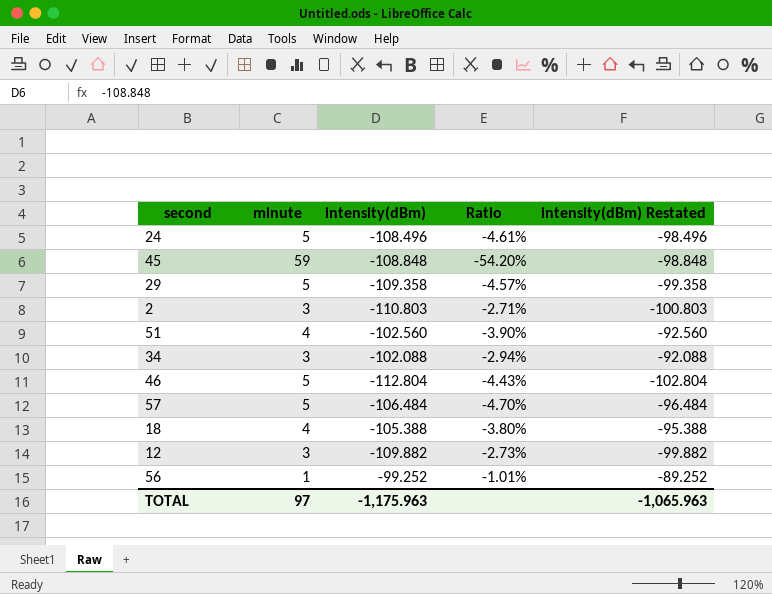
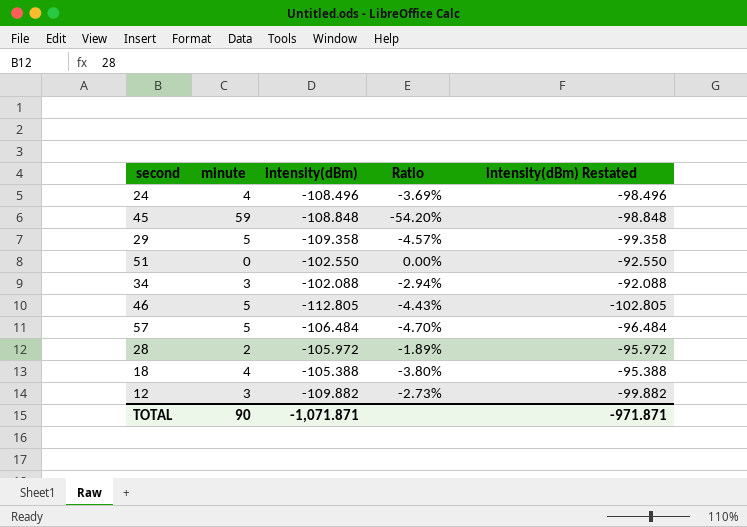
row 2: 3 | -110.803 | -2.71% | -100.803 -> none
row 56: 1 | -99.252 | -1.01% | -89.252 -> none
24 | minute: 5 -> 4
24 | Ratio: -4.61% -> -3.69%
51 | minute: 4 -> 0
51 | intensity(dBm): -102.560 -> -102.550
51 | Ratio: -3.90% -> 0.00%
51 | intensity(dBm) Restated: -92.560 -> -92.550
46 | intensity(dBm): -112.804 -> -112.805
46 | intensity(dBm) Restated: -102.804 -> -102.805
row 28: none -> 2 | -105.972 | -1.89% | -95.972
TOTAL | minute: 97 -> 90
TOTAL | intensity(dBm): -1,175.963 -> -1,071.871
TOTAL | intensity(dBm) Restated: -1,065.963 -> -971.871

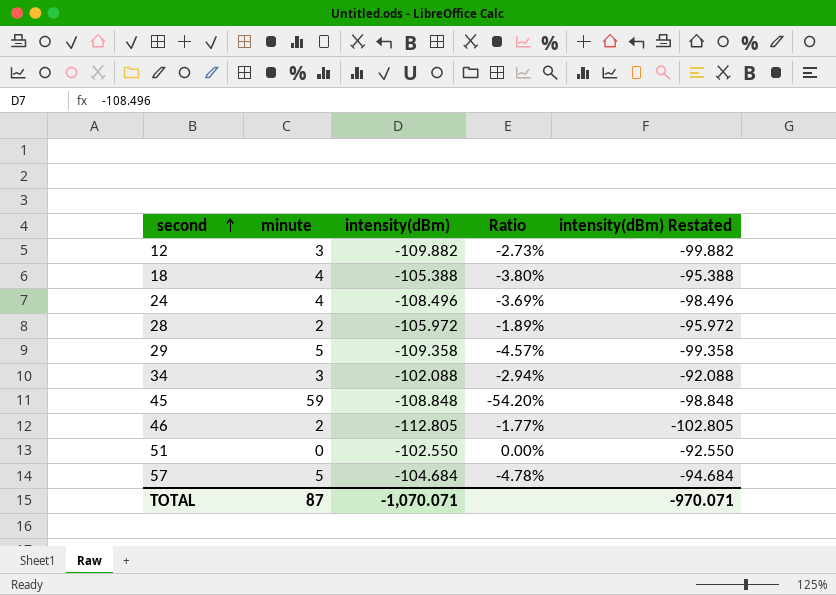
row order: none -> second ascending
46 | minute: 5 -> 2
46 | Ratio: -4.43% -> -1.77%
57 | intensity(dBm): -106.484 -> -104.684
57 | Ratio: -4.70% -> -4.78%
57 | intensity(dBm) Restated: -96.484 -> -94.684
TOTAL | minute: 90 -> 87
TOTAL | intensity(dBm): -1,071.871 -> -1,070.071
TOTAL | intensity(dBm) Restated: -971.871 -> -970.071

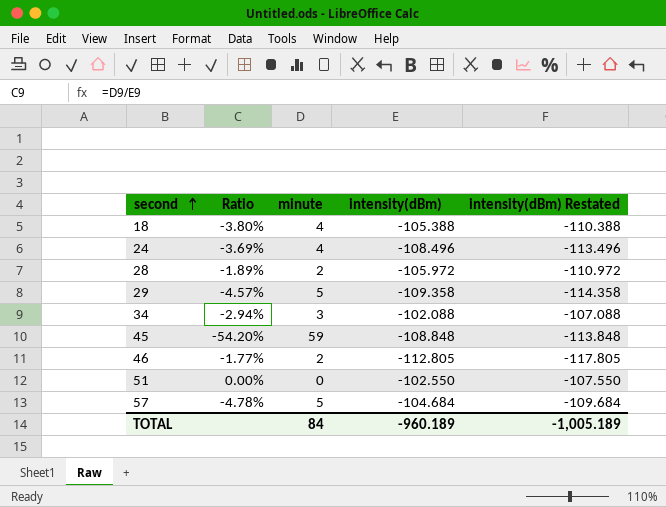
column Ratio | position: 4 -> 2
column intensity(dBm) Restated | formula: [intensity(dBm)] + 10 -> [intensity(dBm)] - 5
row 12: 3 | -109.882 | -2.73% | -99.882 -> none
TOTAL | minute: 87 -> 84
TOTAL | intensity(dBm): -1,070.071 -> -960.189
TOTAL | intensity(dBm) Restated: -970.071 -> -1,005.189

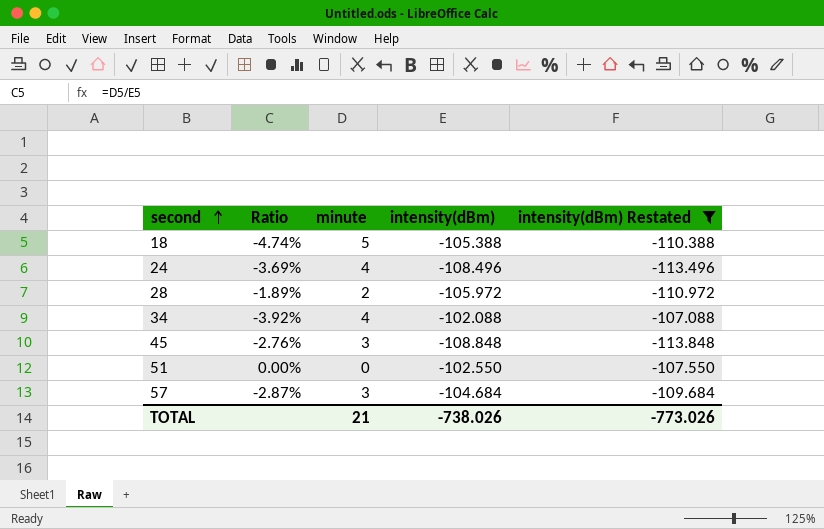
filter: none -> intensity(dBm) Restated >= -113.848
18 | Ratio: -3.80% -> -4.74%
18 | minute: 4 -> 5
34 | Ratio: -2.94% -> -3.92%
34 | minute: 3 -> 4
45 | Ratio: -54.20% -> -2.76%
45 | minute: 59 -> 3
57 | Ratio: -4.78% -> -2.87%
57 | minute: 5 -> 3
TOTAL | minute: 84 -> 21
TOTAL | intensity(dBm): -960.189 -> -738.026
TOTAL | intensity(dBm) Restated: -1,005.189 -> -773.026

